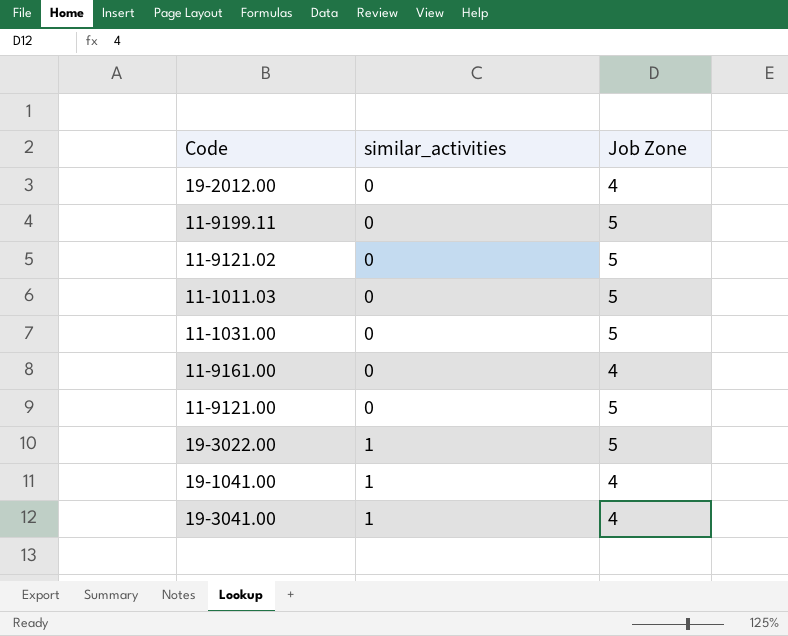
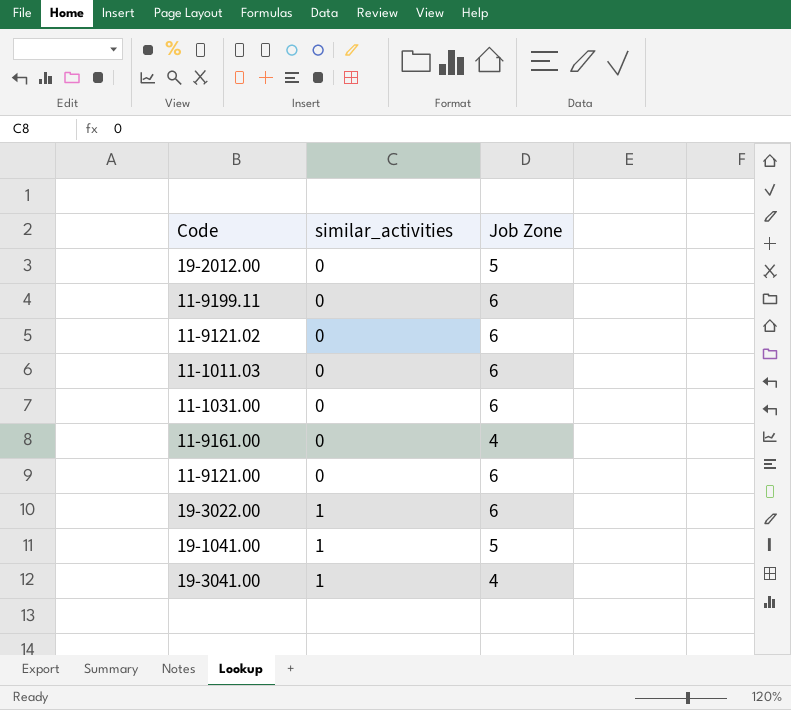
19-2012.00 | Job Zone: 4 -> 5
11-9199.11 | Job Zone: 5 -> 6
11-9121.02 | Job Zone: 5 -> 6
11-1011.03 | Job Zone: 5 -> 6
11-1031.00 | Job Zone: 5 -> 6
11-9121.00 | Job Zone: 5 -> 6
19-3022.00 | Job Zone: 5 -> 6
19-1041.00 | Job Zone: 4 -> 5

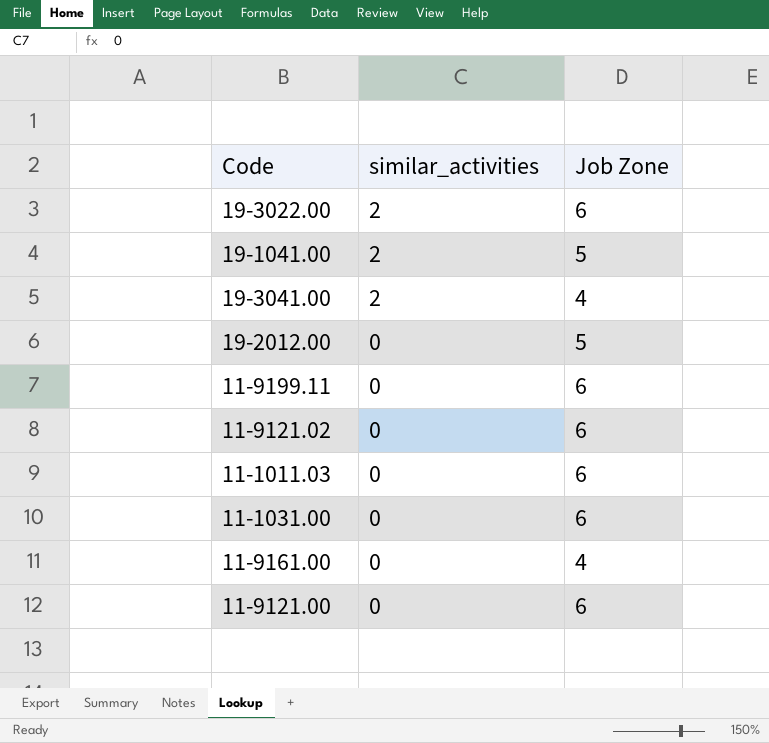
row order: similar_activities ascending -> similar_activities descending
19-3022.00 | similar_activities: 1 -> 2
19-1041.00 | similar_activities: 1 -> 2
19-3041.00 | similar_activities: 1 -> 2

